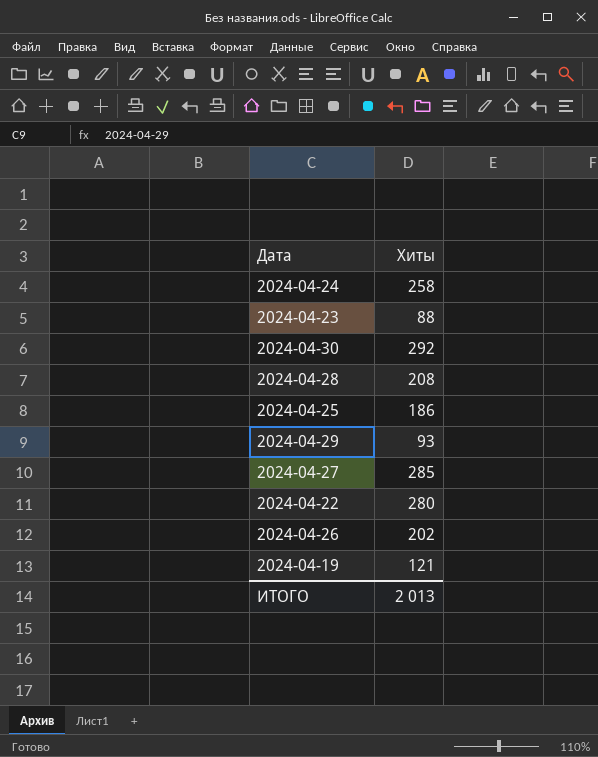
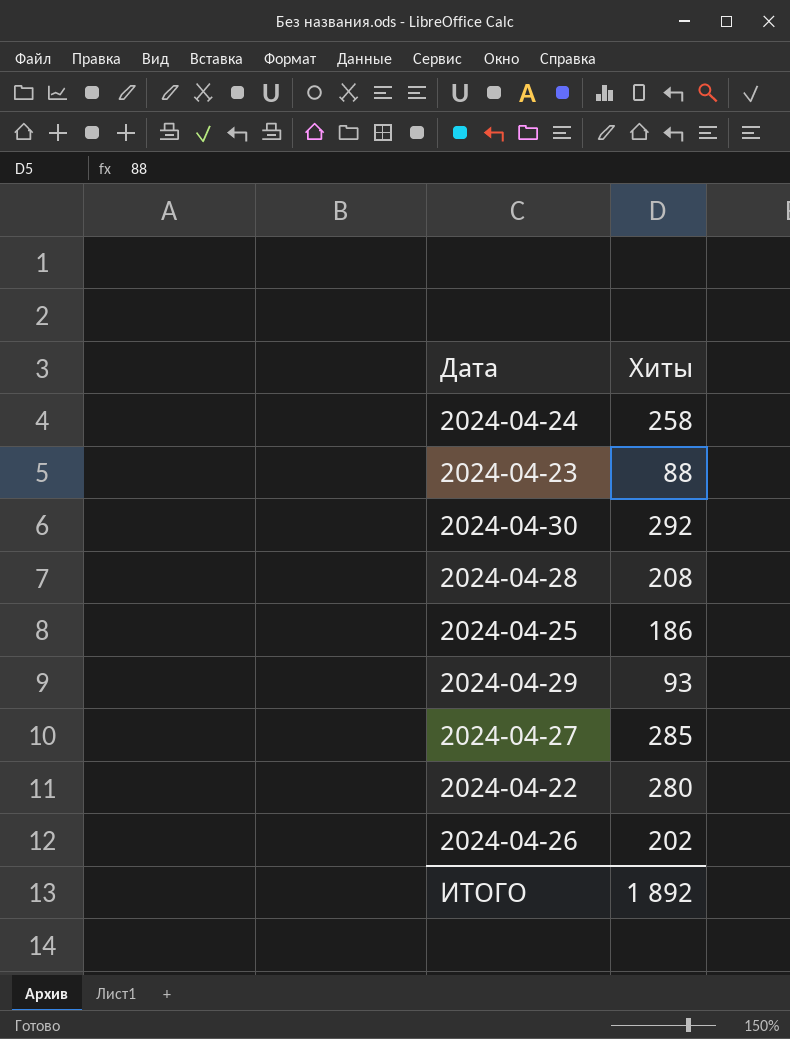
row 2024-04-19: 121 -> none
ИТОГО | Хиты: 2 013 -> 1 892

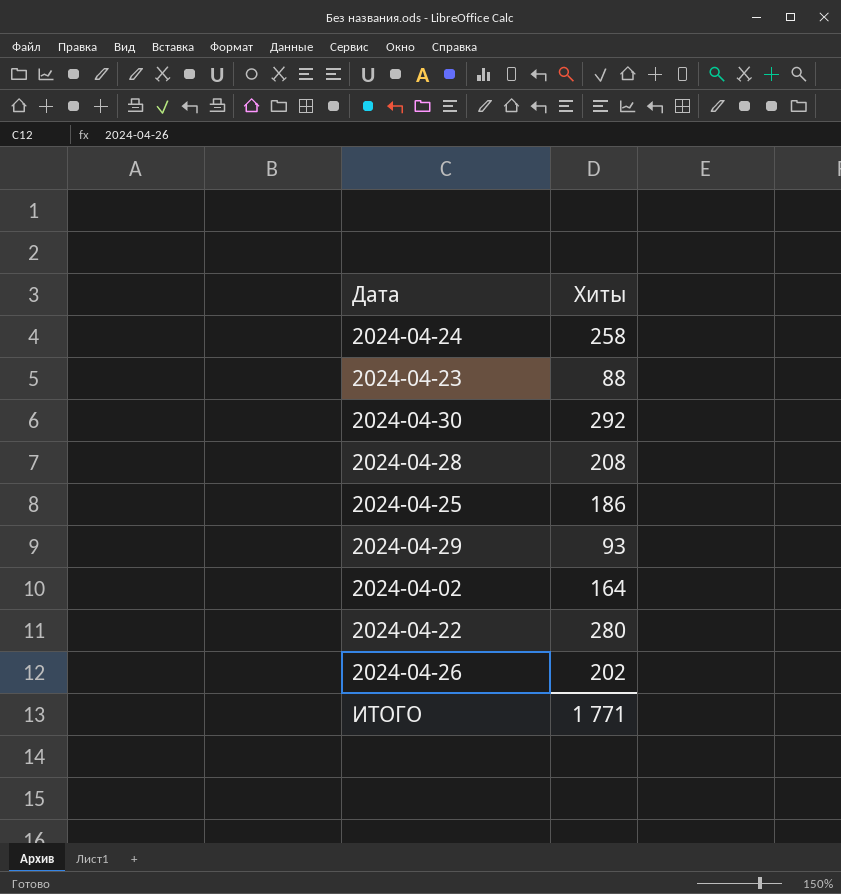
row 2024-04-27: 285 -> none
row 2024-04-02: none -> 164
ИТОГО | Хиты: 1 892 -> 1 771

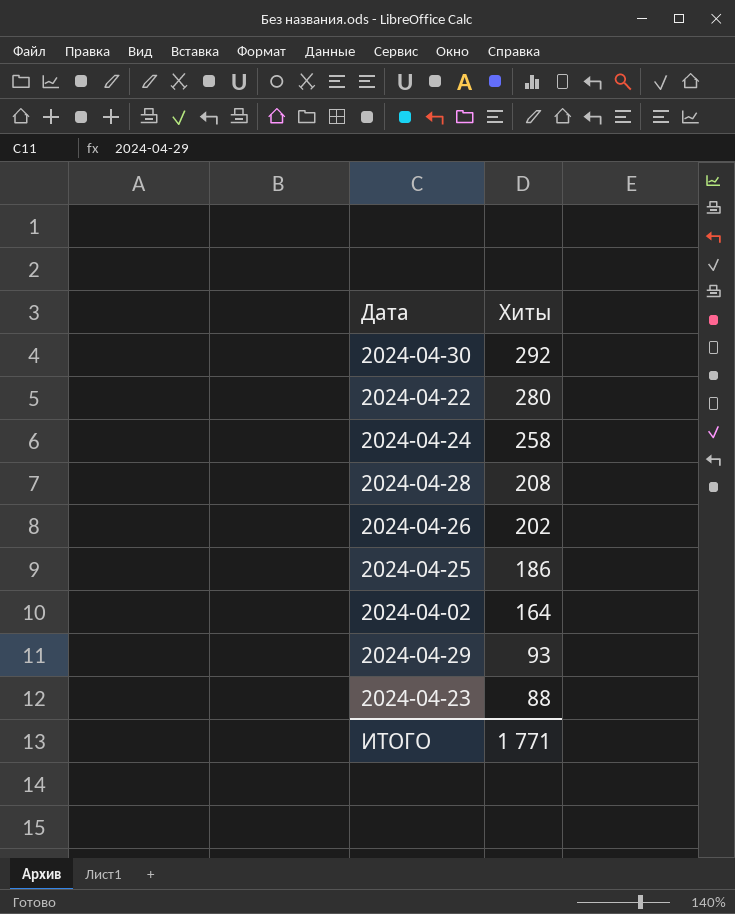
row order: none -> Хиты descending

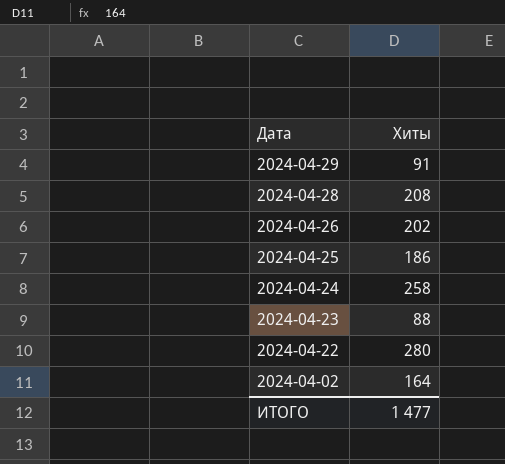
row order: Хиты descending -> Дата descending
row 2024-04-30: 292 -> none
2024-04-29 | Хиты: 93 -> 91
ИТОГО | Хиты: 1 771 -> 1 477

